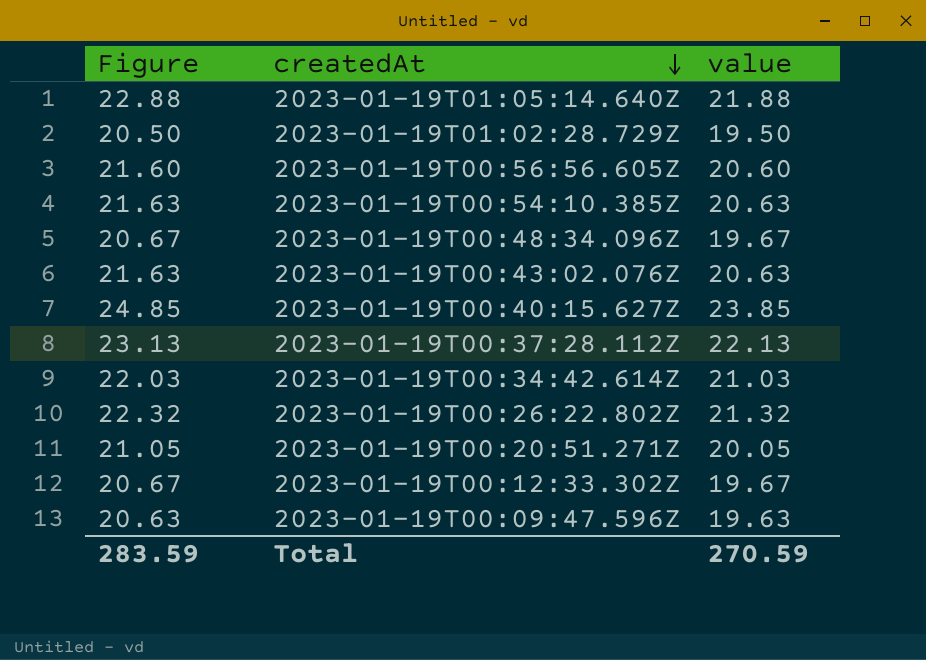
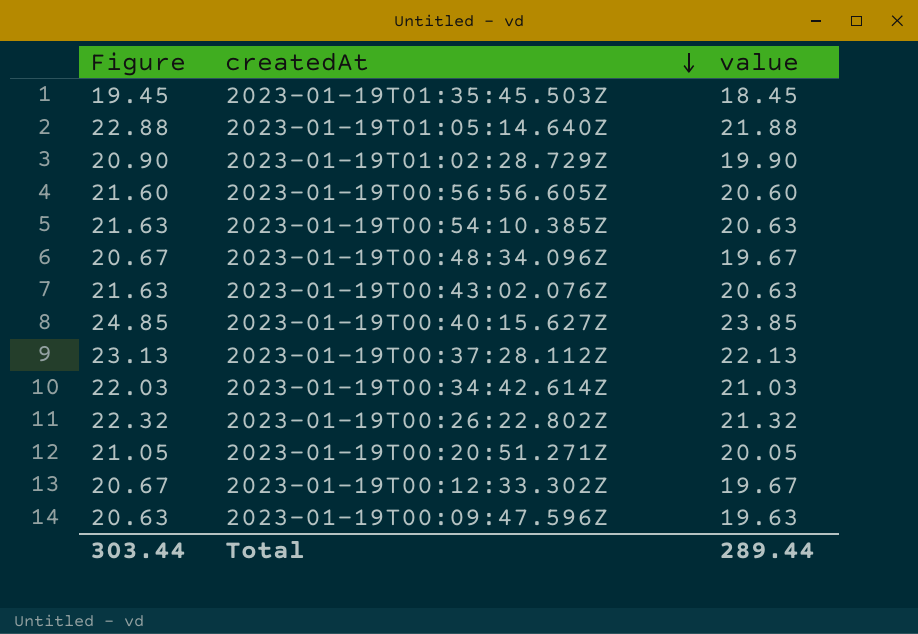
row 2023-01-19T01:35:45.503Z: none -> 19.45 | 18.45
2023-01-19T01:02:28.729Z | Figure: 20.50 -> 20.90
2023-01-19T01:02:28.729Z | value: 19.50 -> 19.90
Total | Figure: 283.59 -> 303.44
Total | value: 270.59 -> 289.44

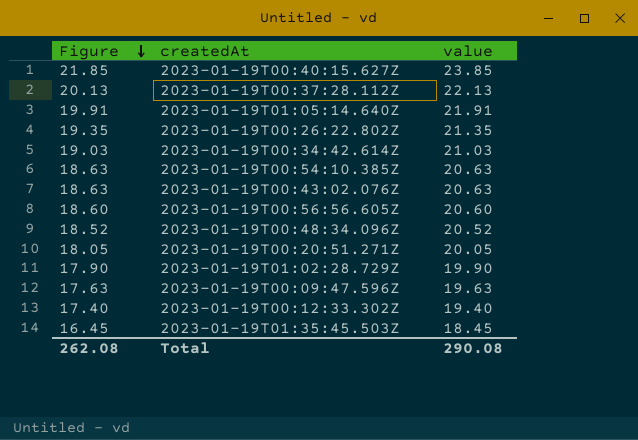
row order: createdAt descending -> Figure descending
column Figure | formula: [value] + 1 -> [value] - 2
2023-01-19T01:05:14.640Z | value: 21.88 -> 21.91
2023-01-19T00:26:22.802Z | value: 21.32 -> 21.35
2023-01-19T00:48:34.096Z | value: 19.67 -> 20.52
2023-01-19T00:12:33.302Z | value: 19.67 -> 19.40
Total | Figure: 303.44 -> 262.08
Total | value: 289.44 -> 290.08

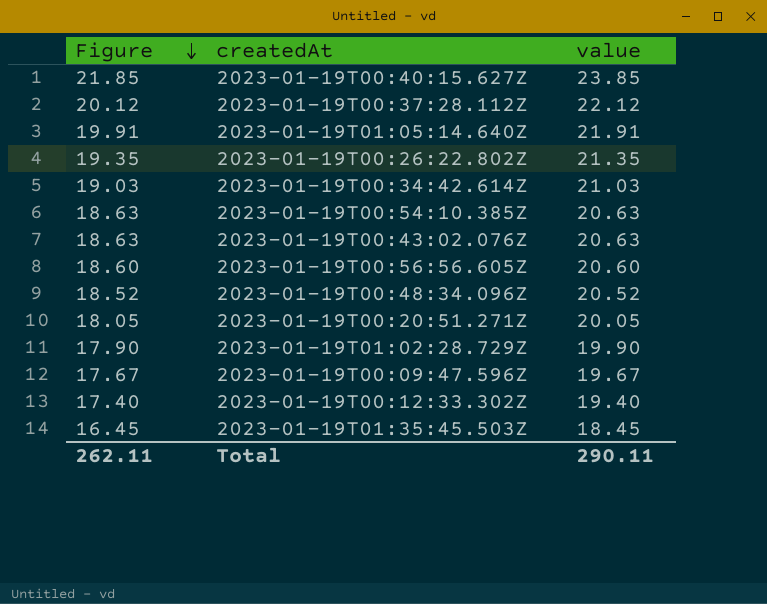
2023-01-19T00:37:28.112Z | Figure: 20.13 -> 20.12
2023-01-19T00:37:28.112Z | value: 22.13 -> 22.12
2023-01-19T00:09:47.596Z | Figure: 17.63 -> 17.67
2023-01-19T00:09:47.596Z | value: 19.63 -> 19.67
Total | Figure: 262.08 -> 262.11
Total | value: 290.08 -> 290.11

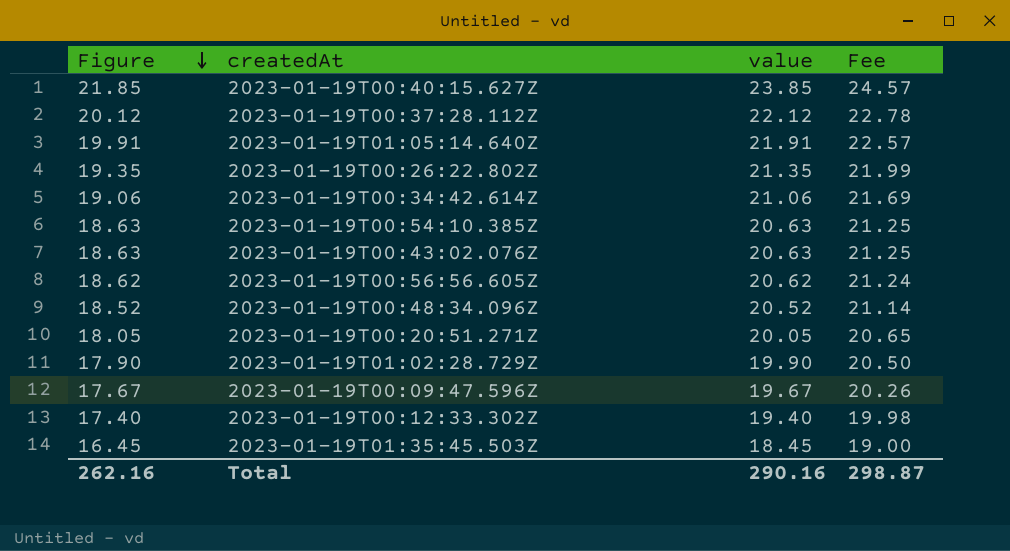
column Fee | formula: none -> [value] * 1.03
2023-01-19T00:34:42.614Z | Figure: 19.03 -> 19.06
2023-01-19T00:34:42.614Z | value: 21.03 -> 21.06
2023-01-19T00:56:56.605Z | Figure: 18.60 -> 18.62
2023-01-19T00:56:56.605Z | value: 20.60 -> 20.62
Total | Figure: 262.11 -> 262.16
Total | value: 290.11 -> 290.16

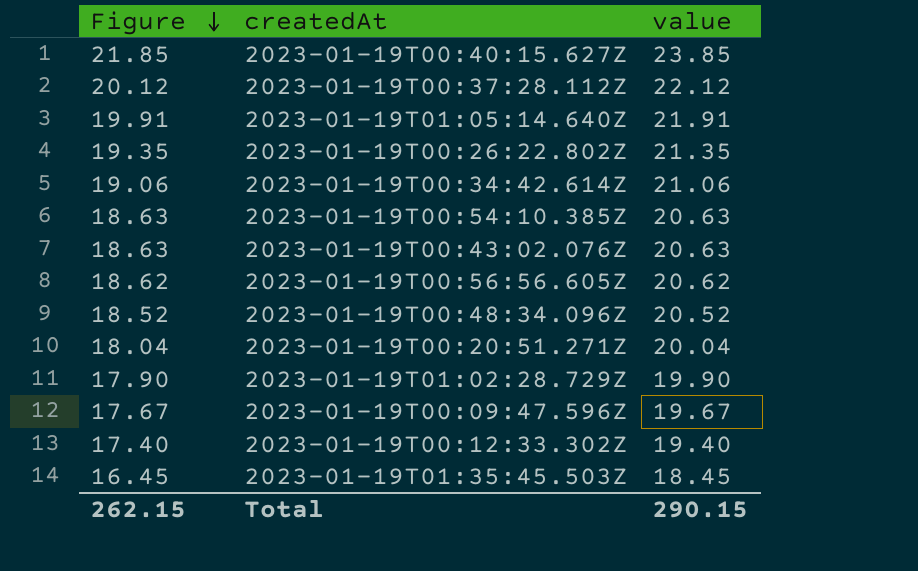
column Fee | formula: [value] * 1.03 -> none
2023-01-19T00:20:51.271Z | Figure: 18.05 -> 18.04
2023-01-19T00:20:51.271Z | value: 20.05 -> 20.04
Total | Figure: 262.16 -> 262.15
Total | value: 290.16 -> 290.15

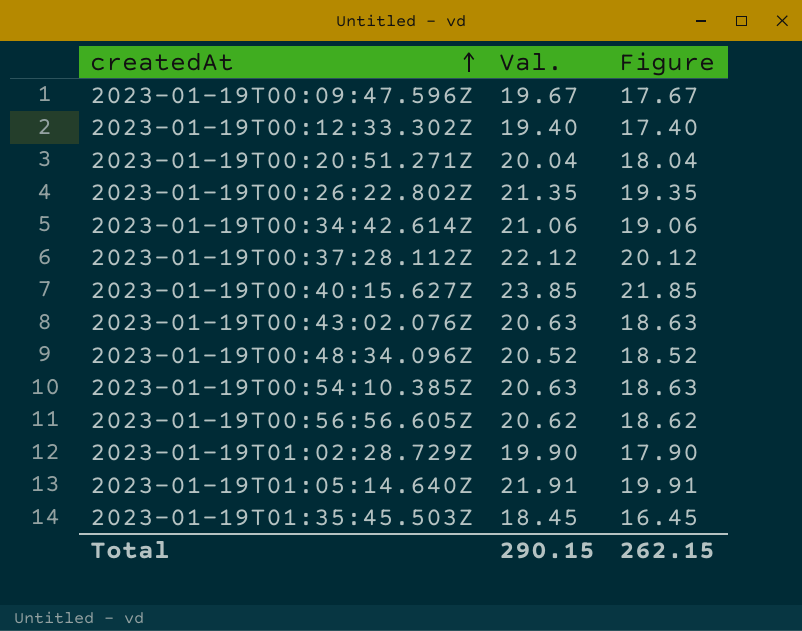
row order: Figure descending -> createdAt ascending
column name: value -> Val.
column Figure | position: 1 -> 3

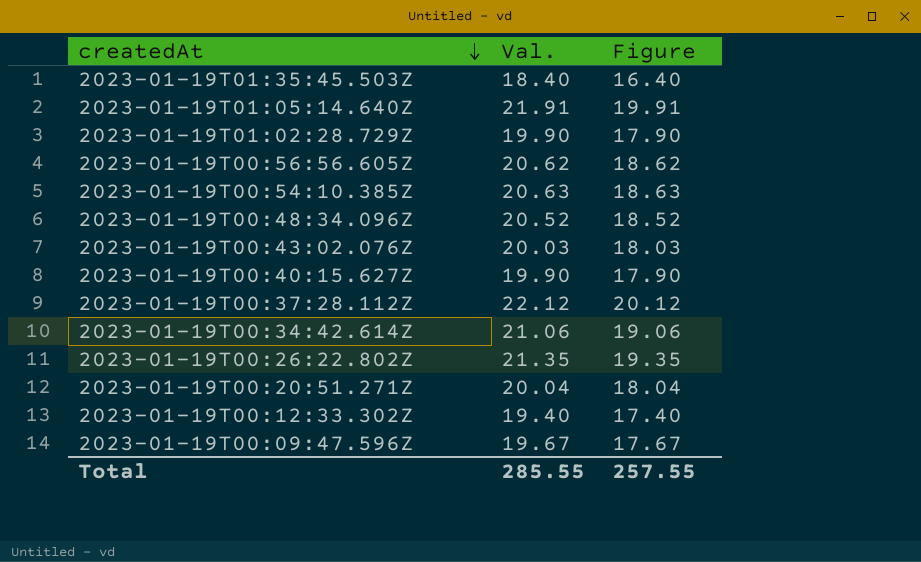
row order: createdAt ascending -> createdAt descending
2023-01-19T01:35:45.503Z | Val.: 18.45 -> 18.40
2023-01-19T01:35:45.503Z | Figure: 16.45 -> 16.40
2023-01-19T00:43:02.076Z | Val.: 20.63 -> 20.03
2023-01-19T00:43:02.076Z | Figure: 18.63 -> 18.03
2023-01-19T00:40:15.627Z | Val.: 23.85 -> 19.90
2023-01-19T00:40:15.627Z | Figure: 21.85 -> 17.90
Total | Val.: 290.15 -> 285.55
Total | Figure: 262.15 -> 257.55

